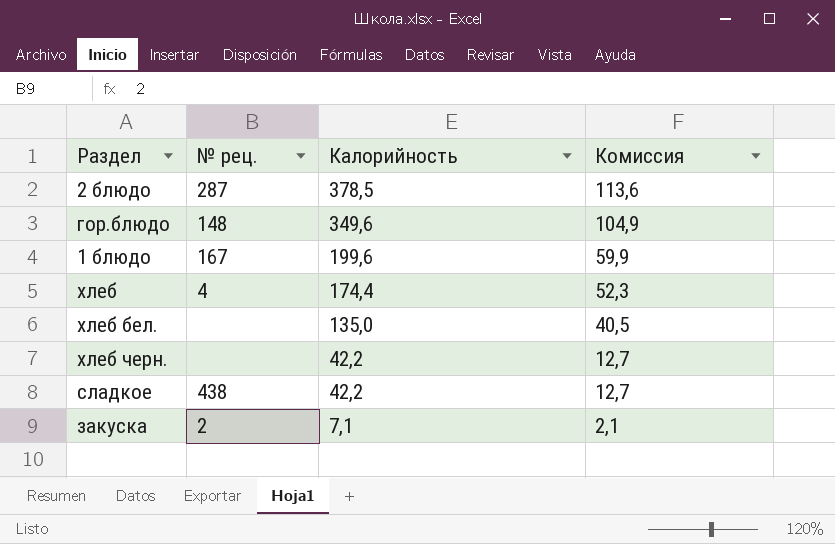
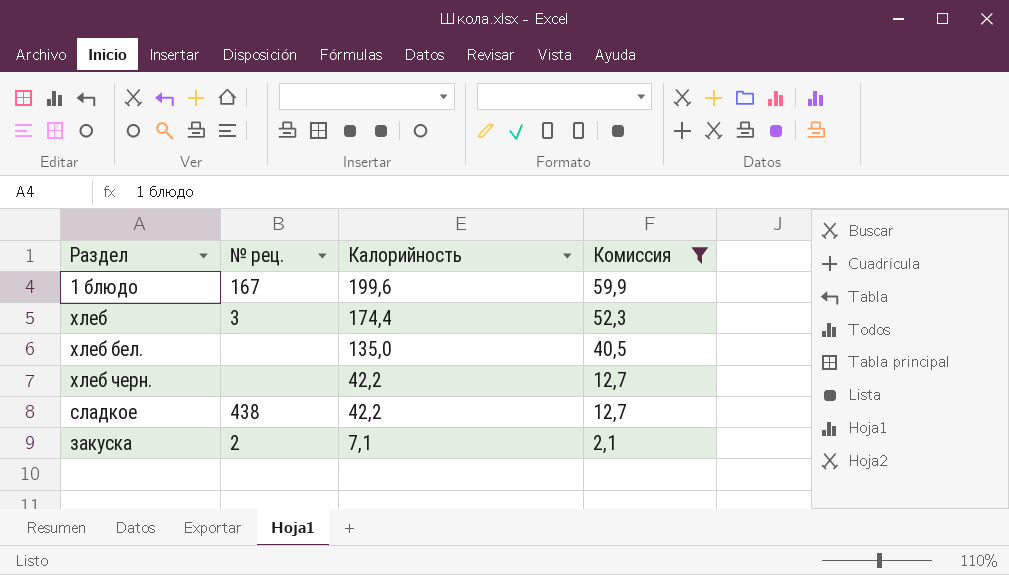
filter: none -> Комиссия <= 59,9
хлеб | № рец.: 4 -> 3

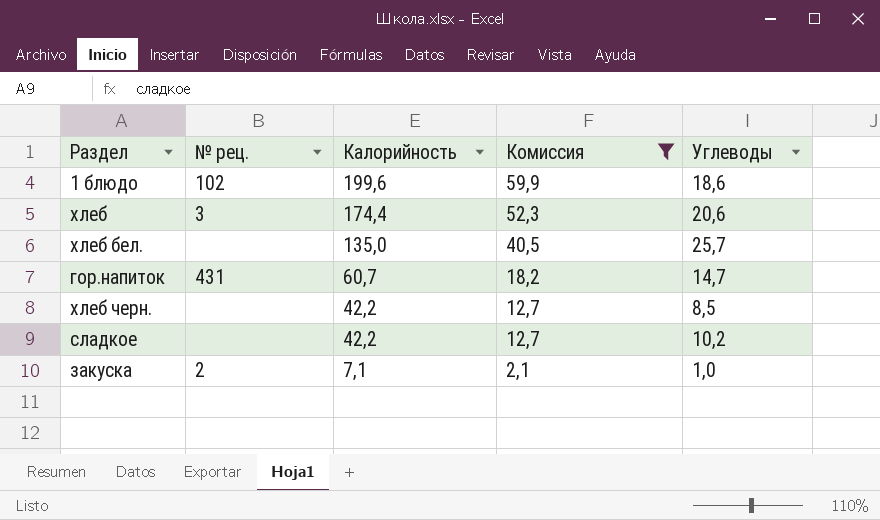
column Углеводы | position: none -> 5
1 блюдо | № рец.: 167 -> 102
row гор.напиток: none -> 431 | 60,7 | 18,2 | 14,7
сладкое | № рец.: 438 -> none

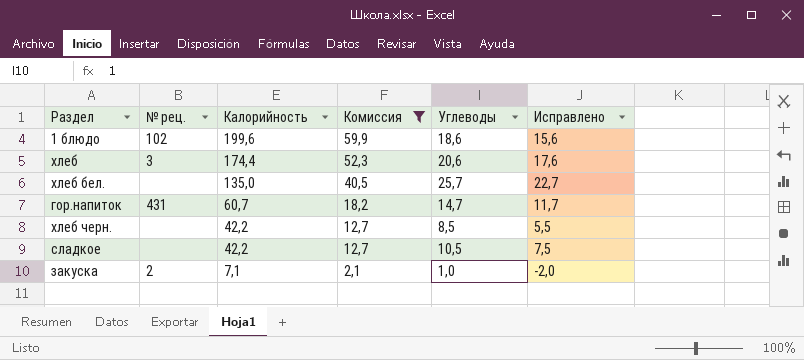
column Исправлено | formula: none -> [Углеводы] - 3
сладкое | Углеводы: 10,2 -> 10,5

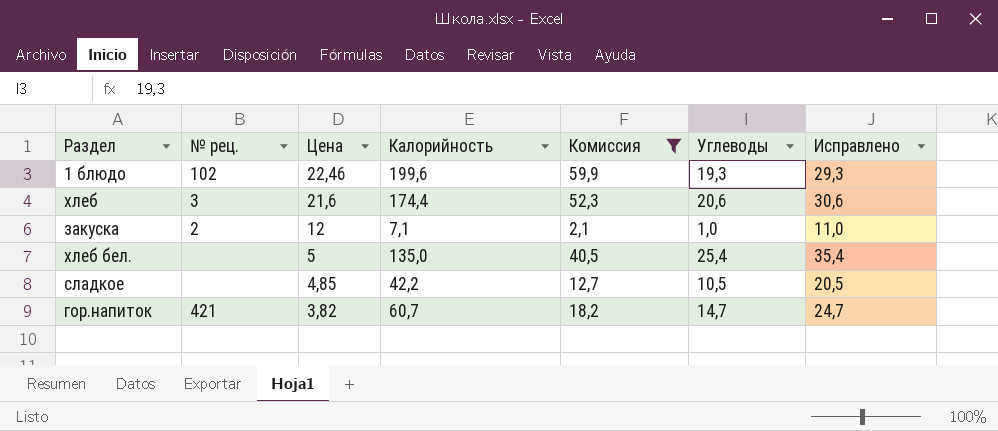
row order: Калорийность descending -> Цена descending
column Цена | position: none -> 3
column Исправлено | formula: [Углеводы] - 3 -> [Углеводы] + 10
row хлеб черн.: none | 42,2 | 12,7 | 8,5 | 5,5 -> none
1 блюдо | Углеводы: 18,6 -> 19,3
хлеб бел. | Углеводы: 25,7 -> 25,4
гор.напиток | № рец.: 431 -> 421

